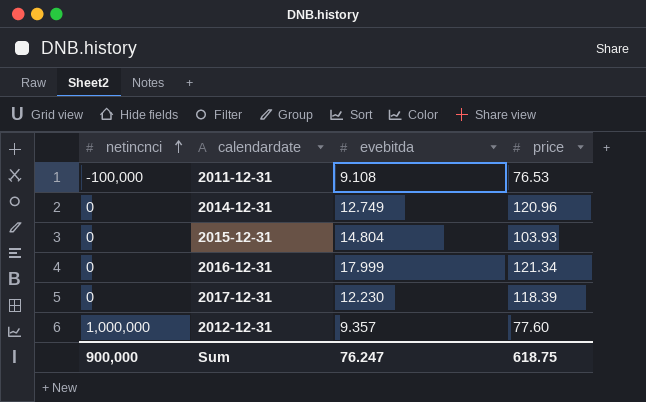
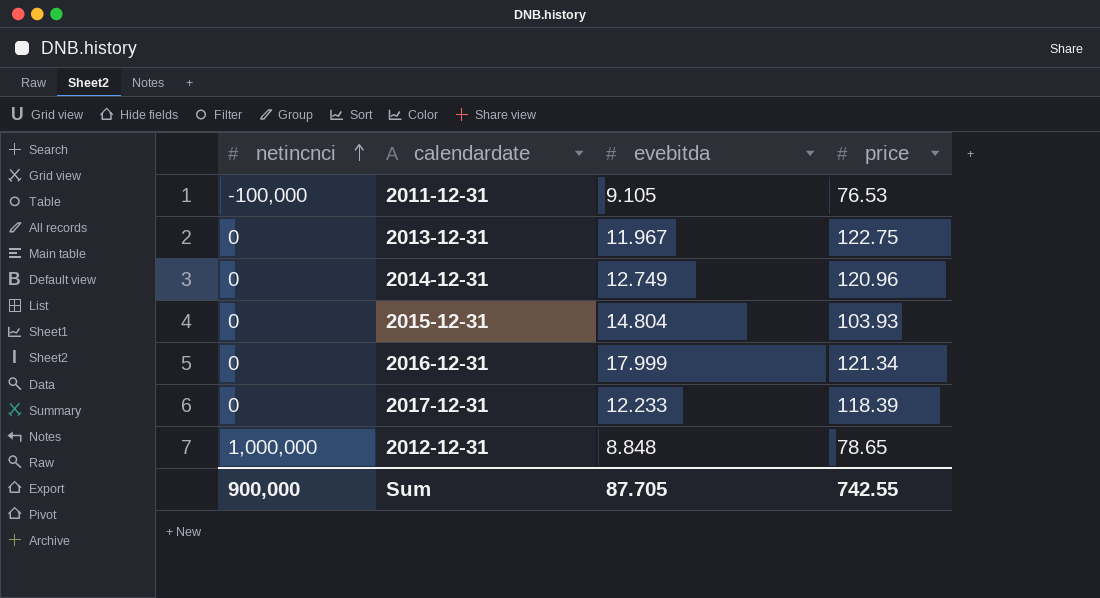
2011-12-31 | evebitda: 9.108 -> 9.105
row 2013-12-31: none -> 0 | 11.967 | 122.75
2017-12-31 | evebitda: 12.230 -> 12.233
2012-12-31 | evebitda: 9.357 -> 8.848
2012-12-31 | price: 77.60 -> 78.65
Sum | evebitda: 76.247 -> 87.705
Sum | price: 618.75 -> 742.55

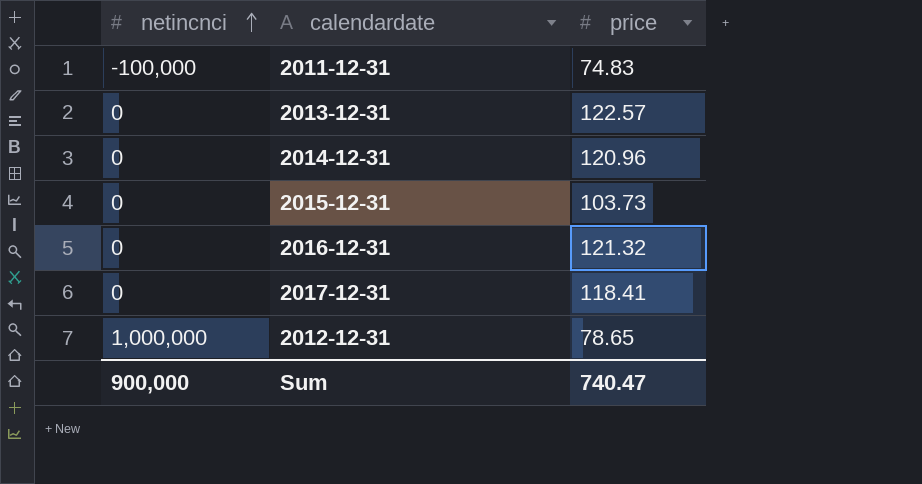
column evebitda | position: 3 -> none
2011-12-31 | price: 76.53 -> 74.83
2013-12-31 | price: 122.75 -> 122.57
2015-12-31 | price: 103.93 -> 103.73
2016-12-31 | price: 121.34 -> 121.32
2017-12-31 | price: 118.39 -> 118.41
Sum | price: 742.55 -> 740.47

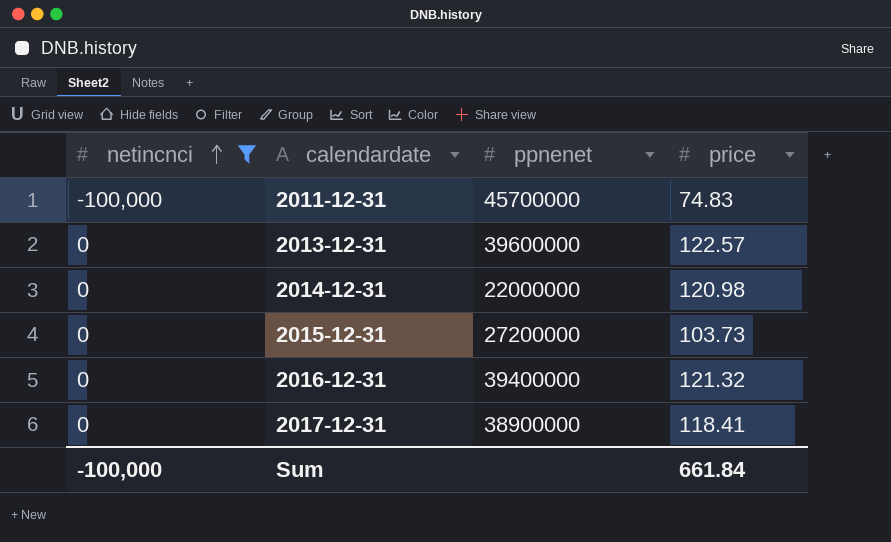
filter: none -> netincnci != 1,000,000
column ppnenet | position: none -> 3
2014-12-31 | price: 120.96 -> 120.98
Sum | netincnci: 900,000 -> -100,000
Sum | price: 740.47 -> 661.84

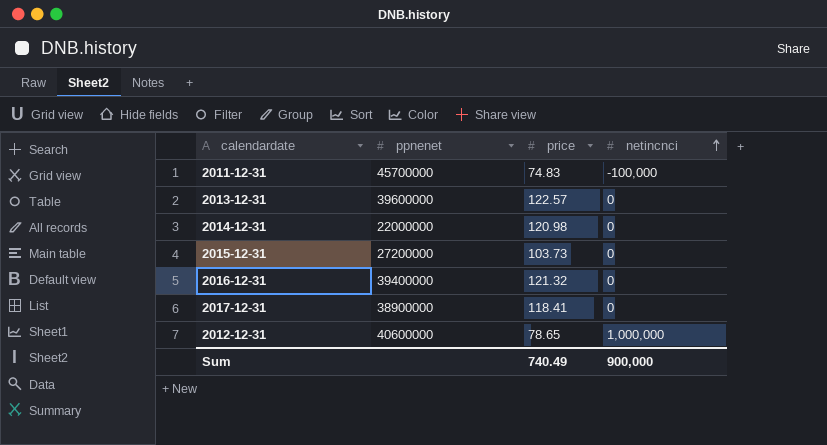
filter: netincnci != 1,000,000 -> none
column netincnci | position: 1 -> 4
Sum | price: 661.84 -> 740.49
Sum | netincnci: -100,000 -> 900,000

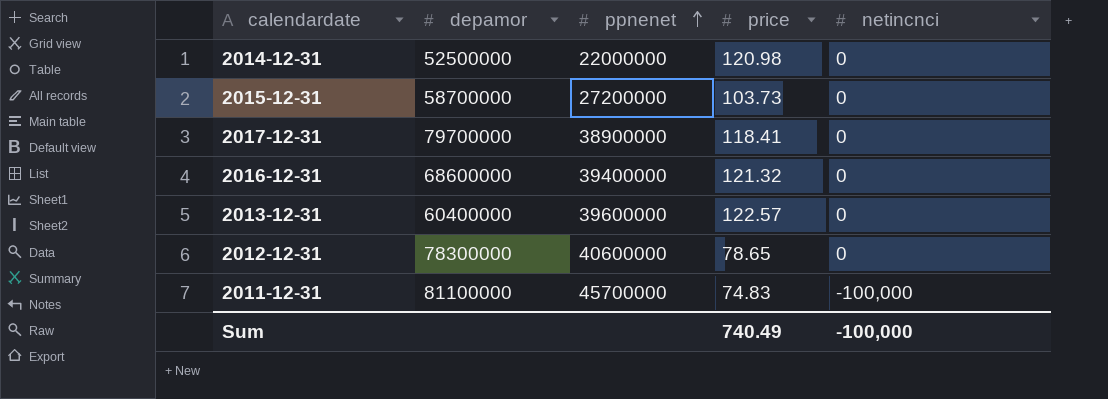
row order: netincnci ascending -> ppnenet ascending
column depamor | position: none -> 2
2012-12-31 | netincnci: 1,000,000 -> 0
Sum | netincnci: 900,000 -> -100,000

